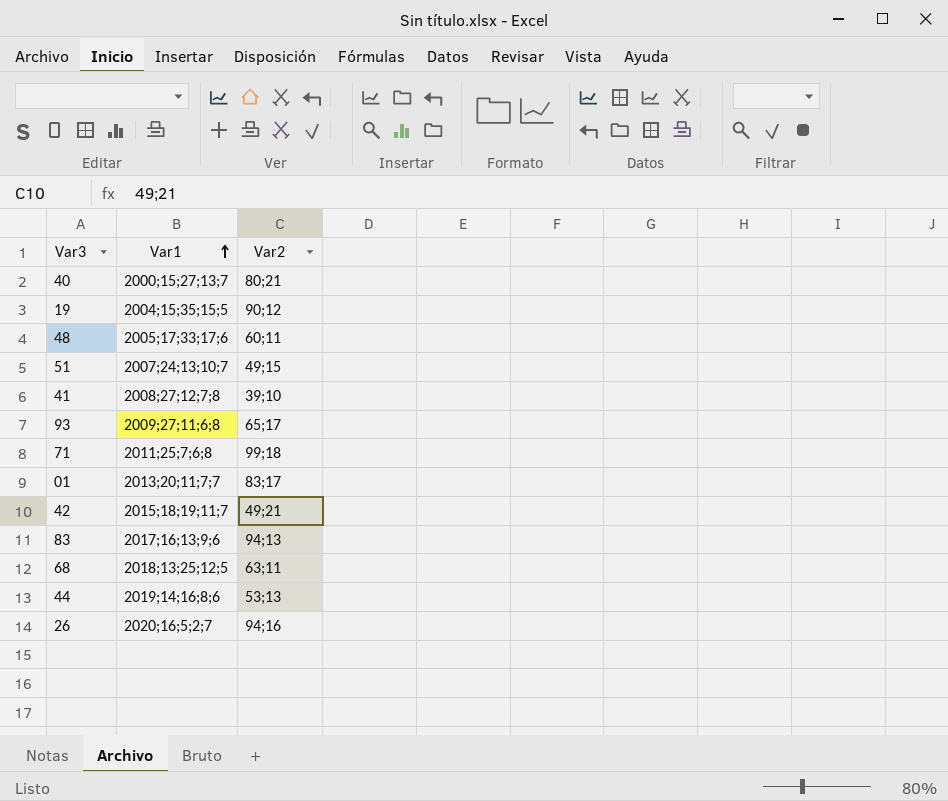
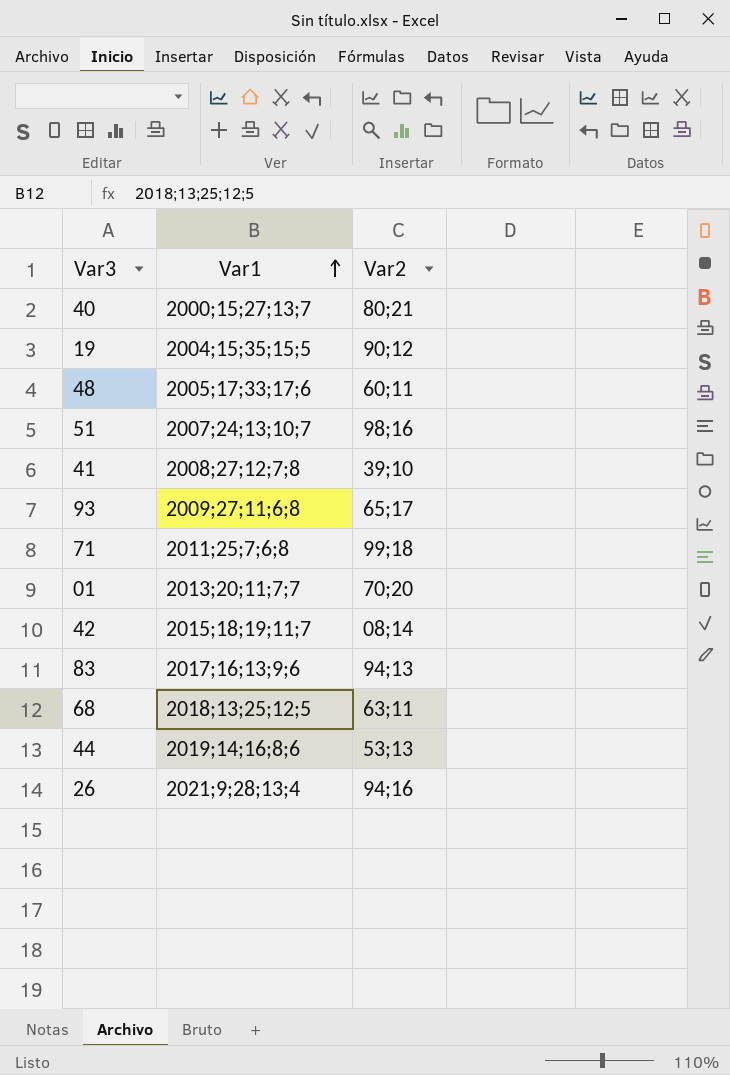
51 | Var2: 49;15 -> 98;16
01 | Var2: 83;17 -> 70;20
42 | Var2: 49;21 -> 08;14
26 | Var1: 2020;16;5;2;7 -> 2021;9;28;13;4

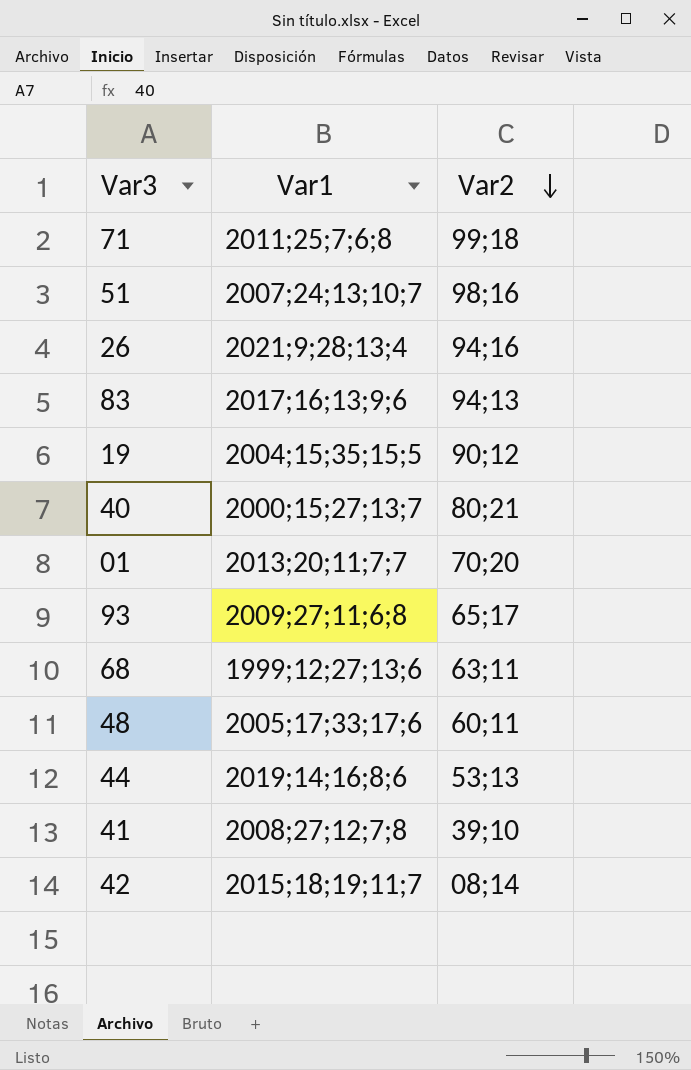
row order: Var1 ascending -> Var2 descending
68 | Var1: 2018;13;25;12;5 -> 1999;12;27;13;6

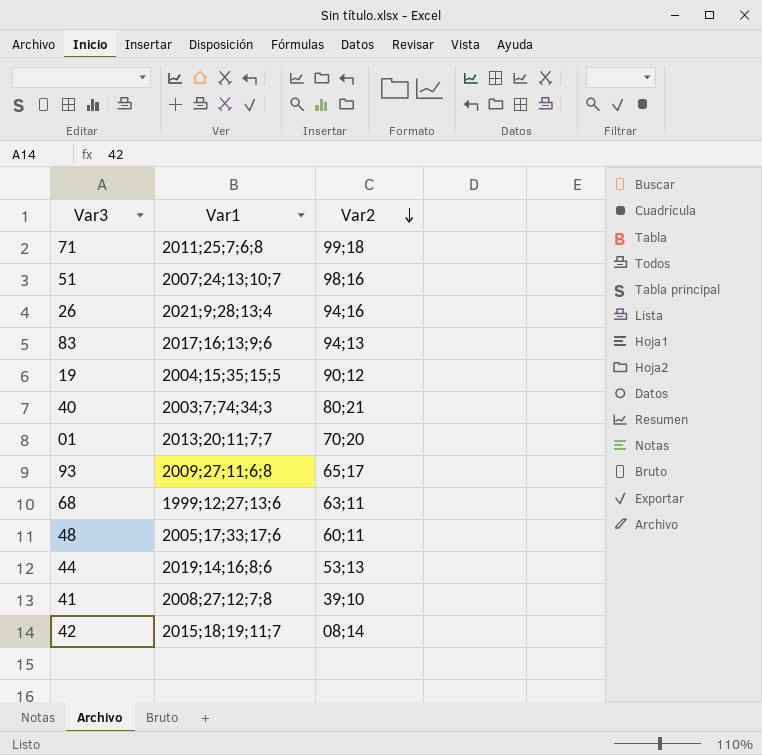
40 | Var1: 2000;15;27;13;7 -> 2003;7;74;34;3

